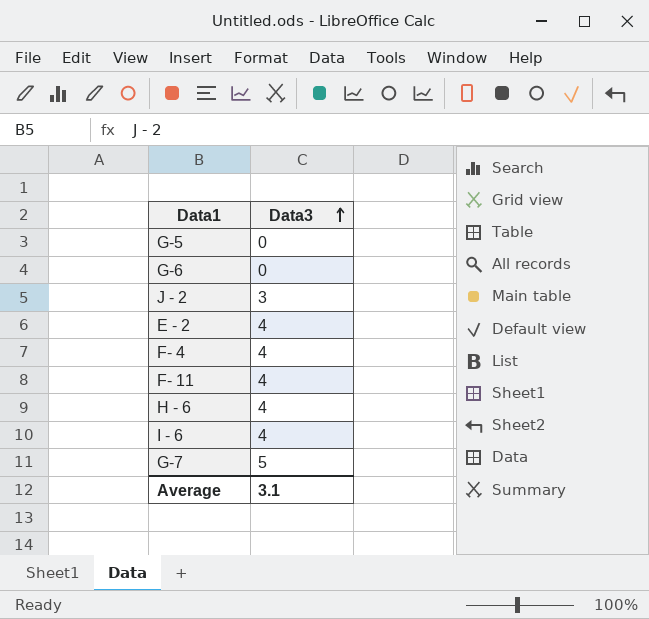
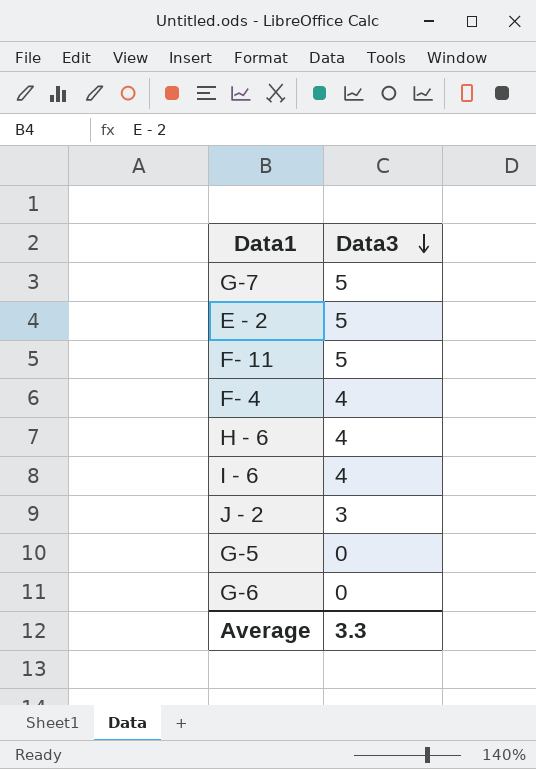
row order: Data3 ascending -> Data3 descending
E - 2 | Data3: 4 -> 5
F- 11 | Data3: 4 -> 5
Average | Data3: 3.1 -> 3.3

